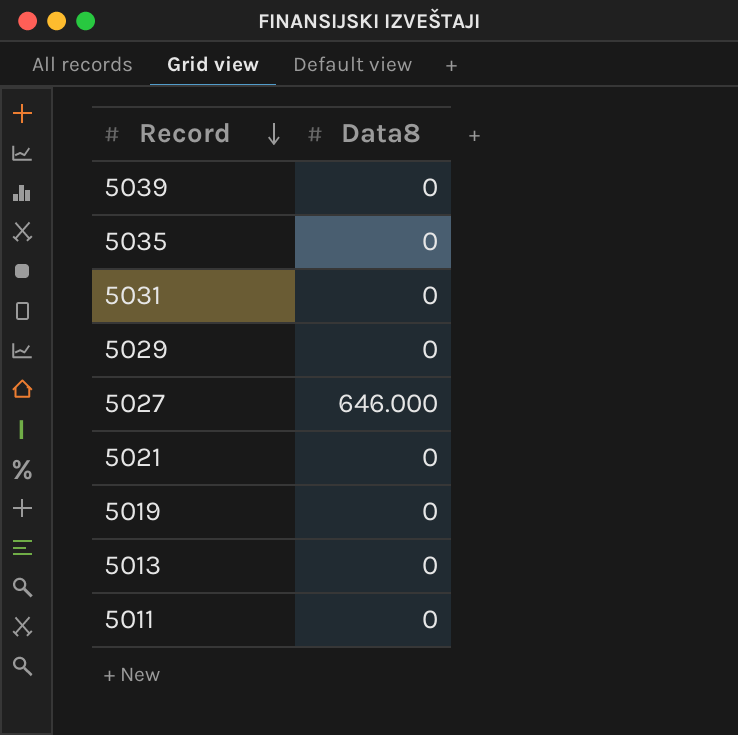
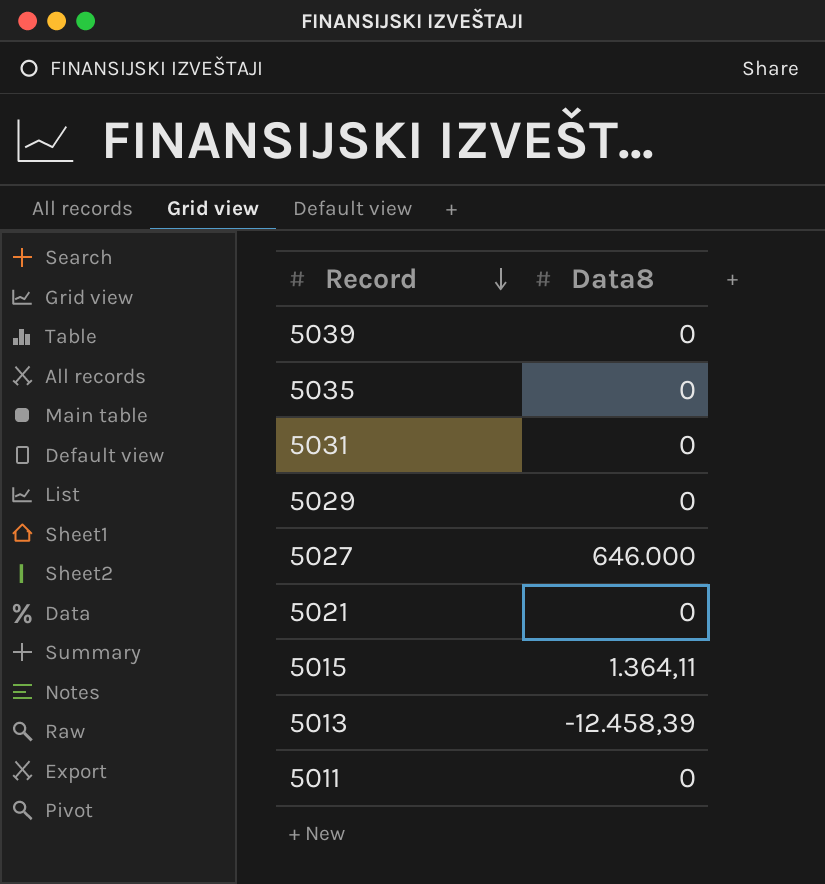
row 5019: 0 -> none
row 5015: none -> 1.364,11
5013 | Data8: 0 -> -12.458,39

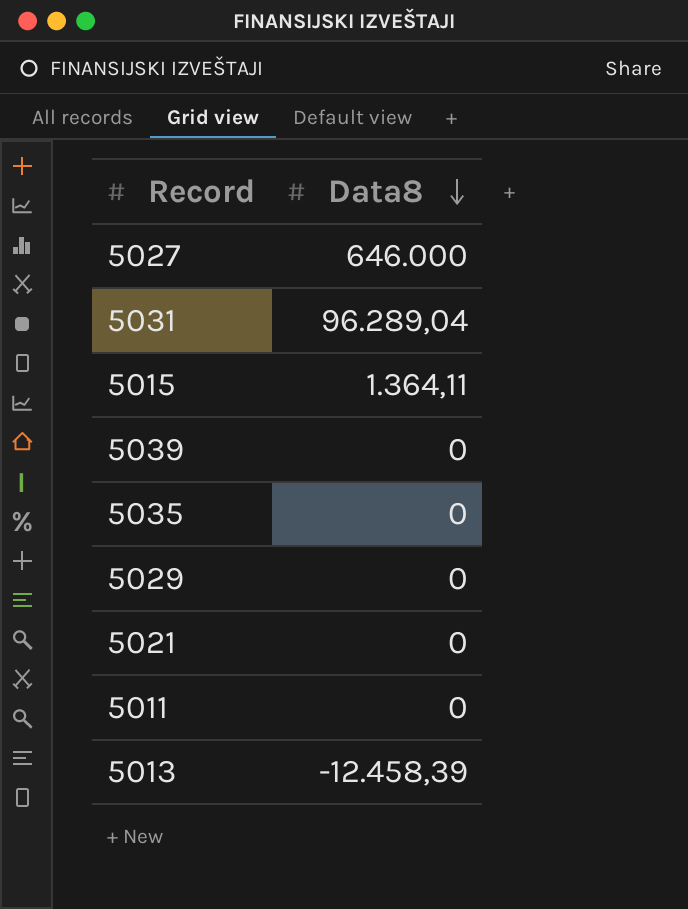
row order: Record descending -> Data8 descending
5031 | Data8: 0 -> 96.289,04

